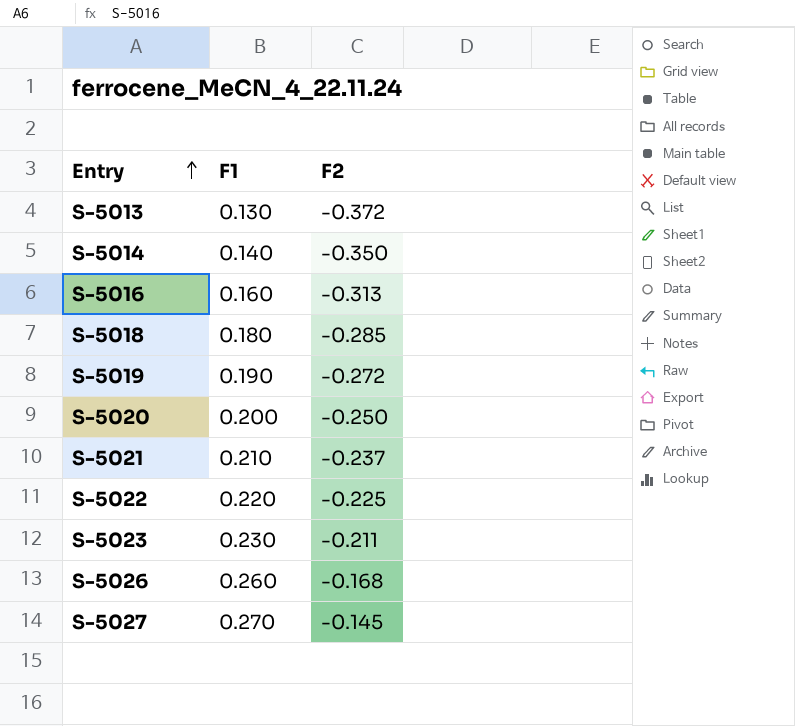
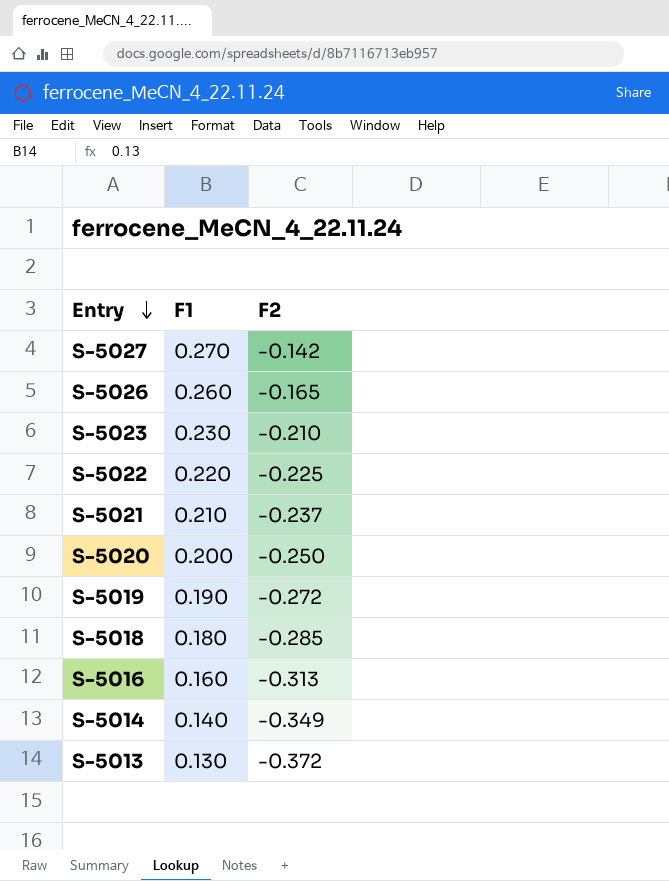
row order: Entry ascending -> Entry descending
S-5027 | F2: -0.145 -> -0.142
S-5026 | F2: -0.168 -> -0.165
S-5023 | F2: -0.211 -> -0.210
S-5014 | F2: -0.350 -> -0.349

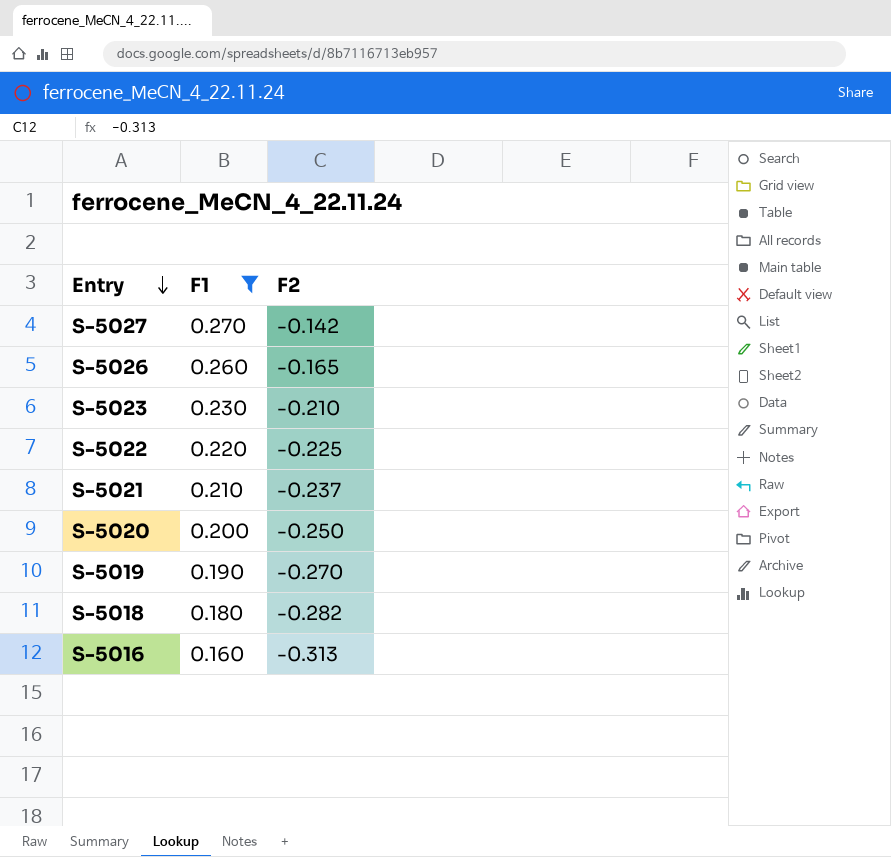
filter: none -> F1 >= 0.160
S-5019 | F2: -0.272 -> -0.270
S-5018 | F2: -0.285 -> -0.282

